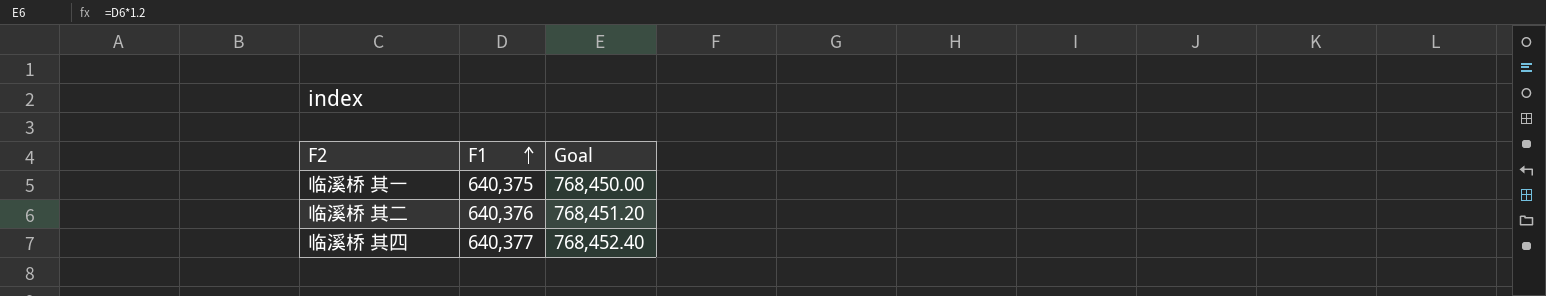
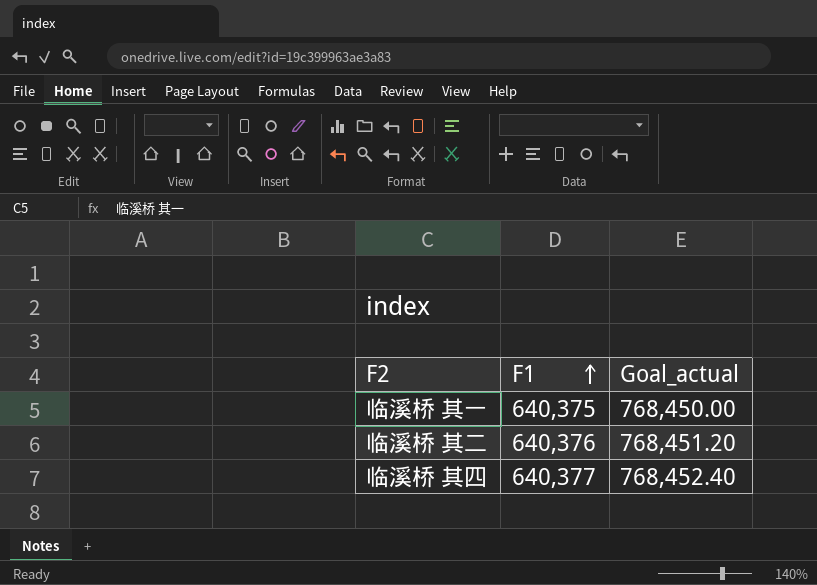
column name: Goal -> Goal_actual

